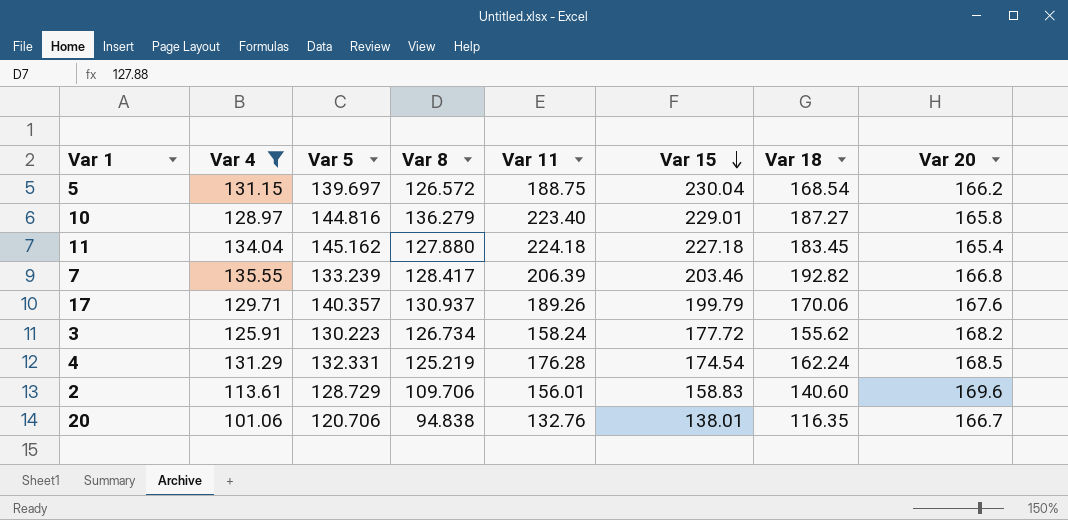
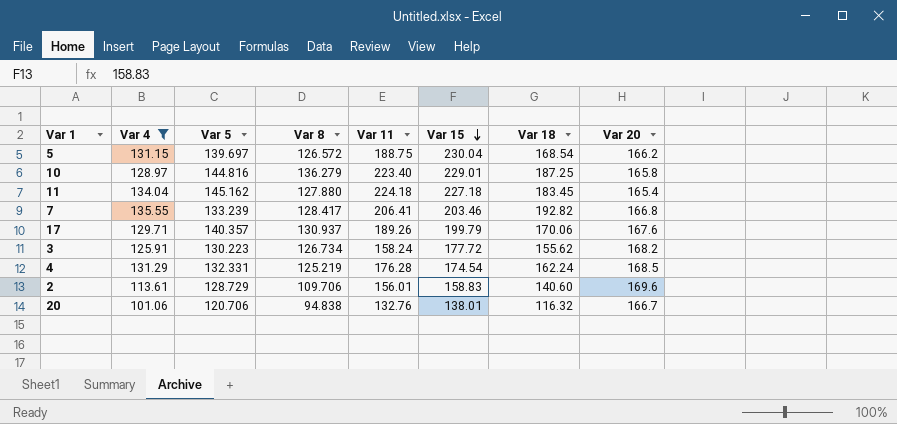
10 | Var 18: 187.27 -> 187.25
7 | Var 11: 206.39 -> 206.41
20 | Var 18: 116.35 -> 116.32

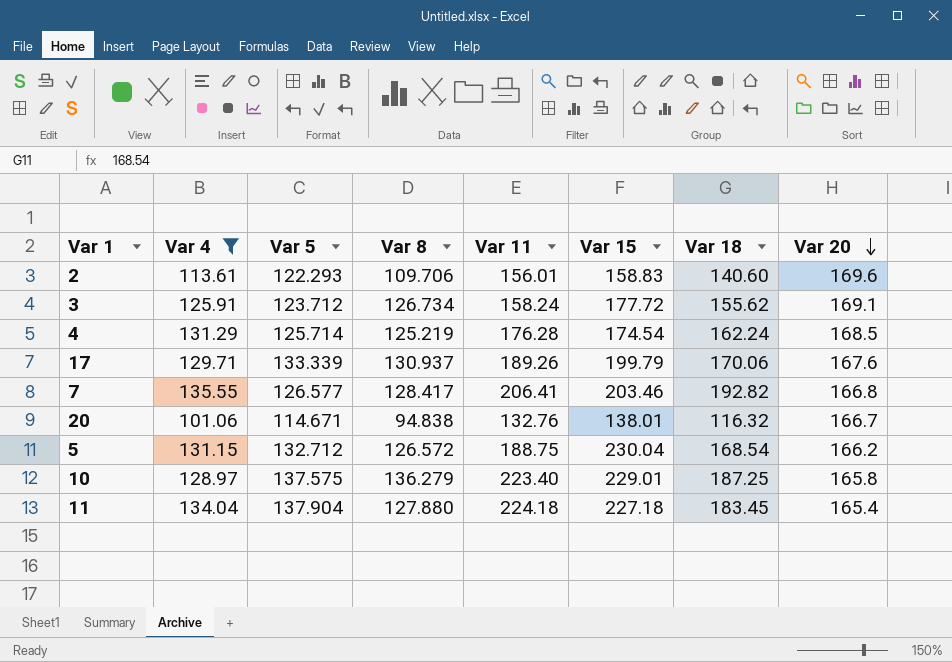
row order: Var 15 descending -> Var 20 descending
2 | Var 5: 128.729 -> 122.293
3 | Var 5: 130.223 -> 123.712
3 | Var 20: 168.2 -> 169.1
4 | Var 5: 132.331 -> 125.714
17 | Var 5: 140.357 -> 133.339
7 | Var 5: 133.239 -> 126.577
20 | Var 5: 120.706 -> 114.671
5 | Var 5: 139.697 -> 132.712
10 | Var 5: 144.816 -> 137.575
11 | Var 5: 145.162 -> 137.904

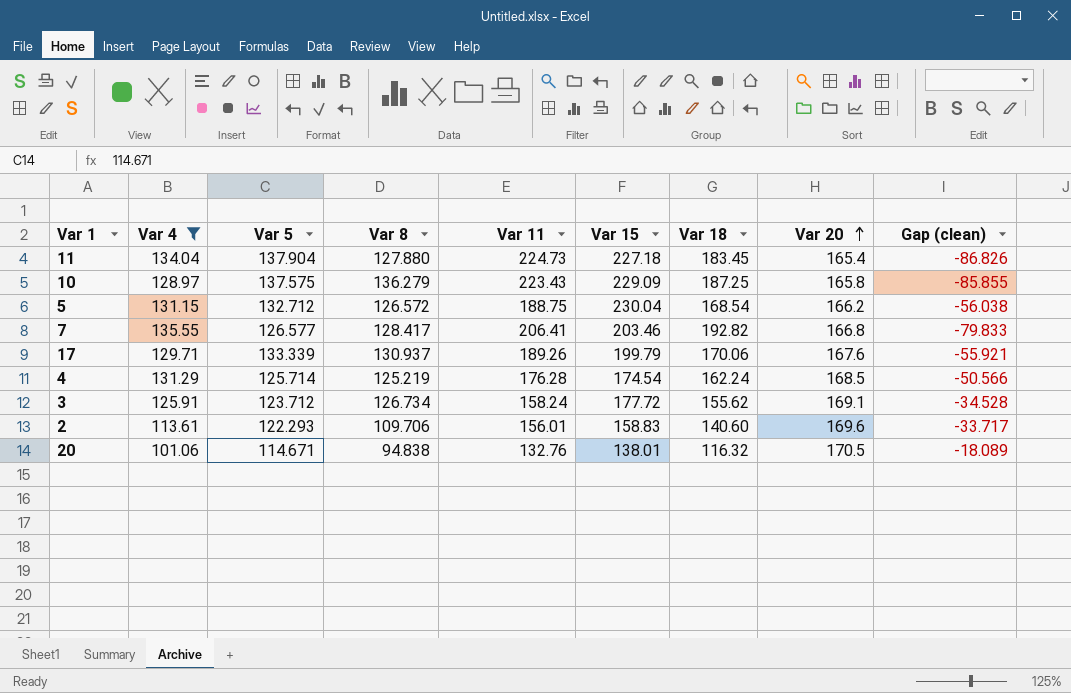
row order: Var 20 descending -> Var 20 ascending
column Gap (clean) | formula: none -> [Var 5] - [Var 11]
11 | Var 11: 224.18 -> 224.73
10 | Var 11: 223.40 -> 223.43
10 | Var 15: 229.01 -> 229.09
20 | Var 20: 166.7 -> 170.5

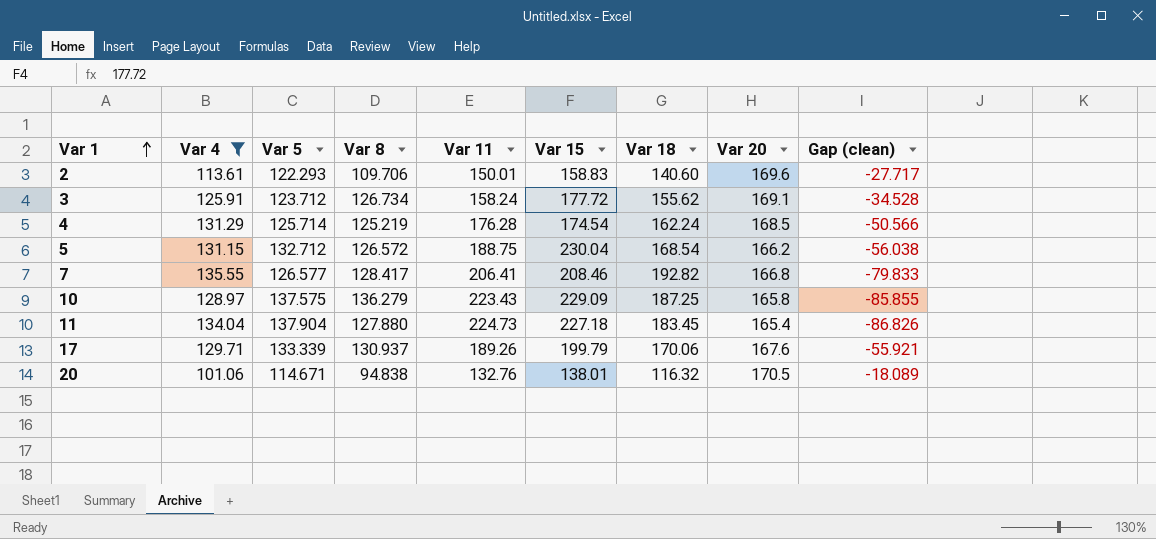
row order: Var 20 ascending -> Var 1 ascending
2 | Var 11: 156.01 -> 150.01
2 | Gap (clean): -33.717 -> -27.717
7 | Var 15: 203.46 -> 208.46

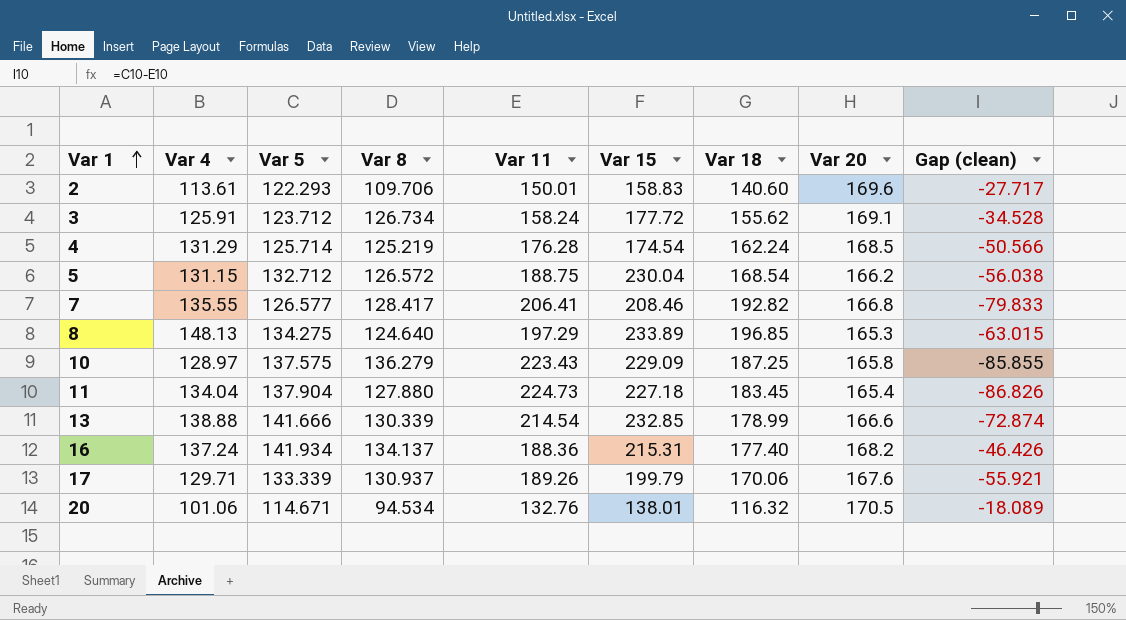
filter: Var 4 <= 135.55 -> none
20 | Var 8: 94.838 -> 94.534

